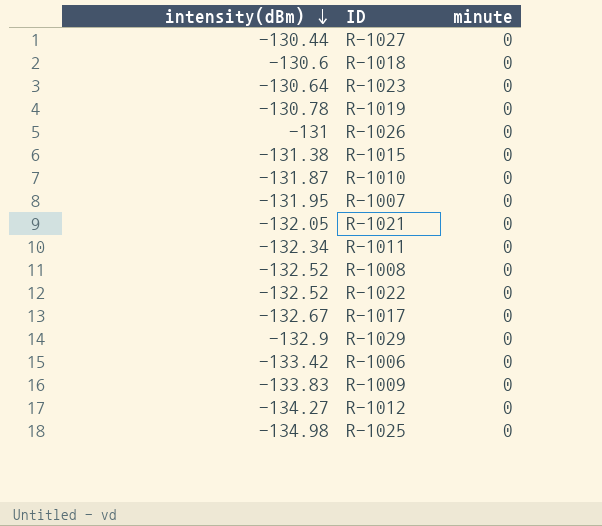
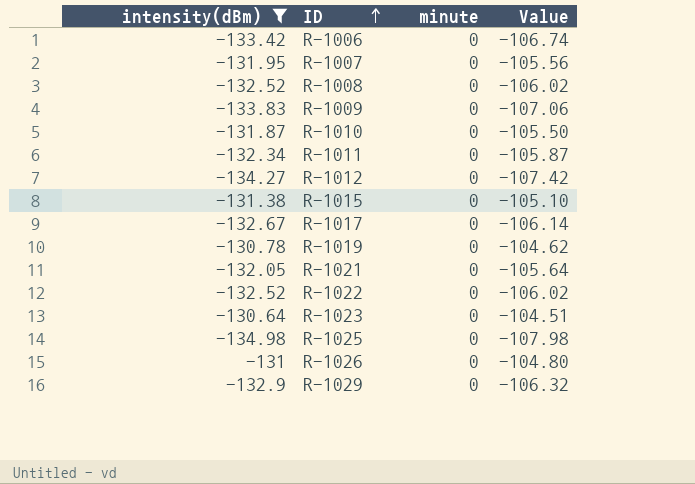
filter: none -> intensity(dBm) <= -130.64
row order: intensity(dBm) descending -> ID ascending
column Value | formula: none -> [intensity(dBm)] * 0.8

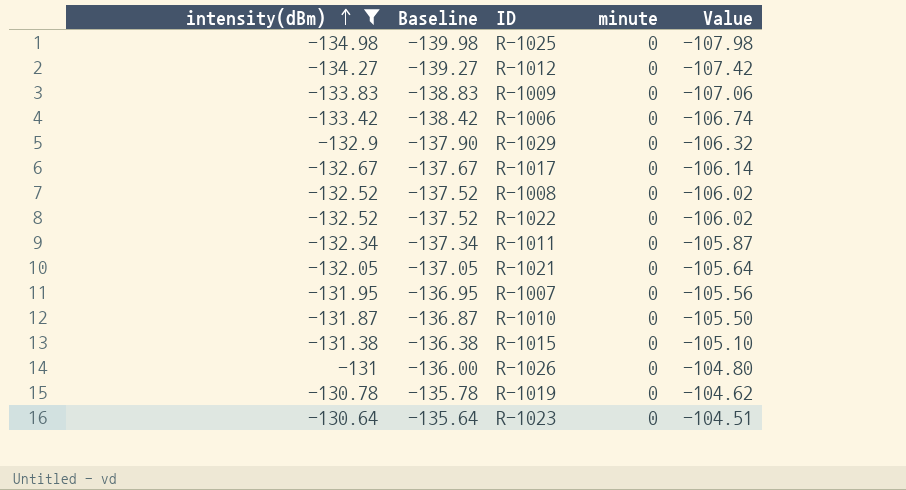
row order: ID ascending -> intensity(dBm) ascending
column Baseline | formula: none -> [intensity(dBm)] - 5

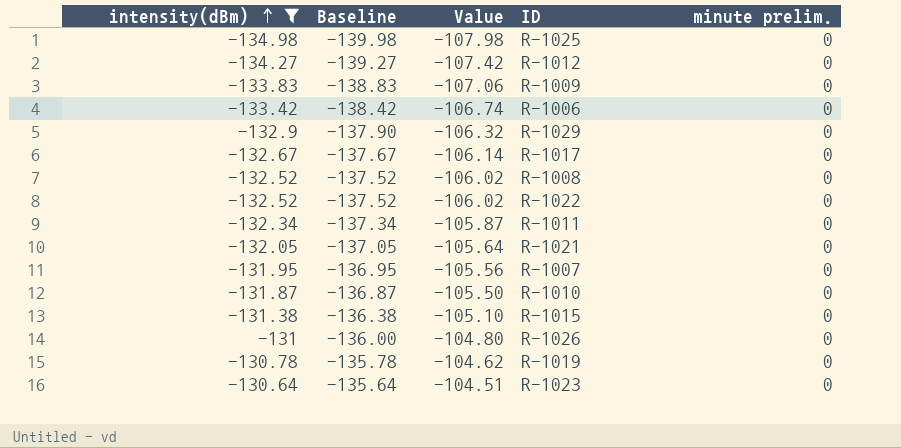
column Value | position: 5 -> 3
column name: minute -> minute prelim.

